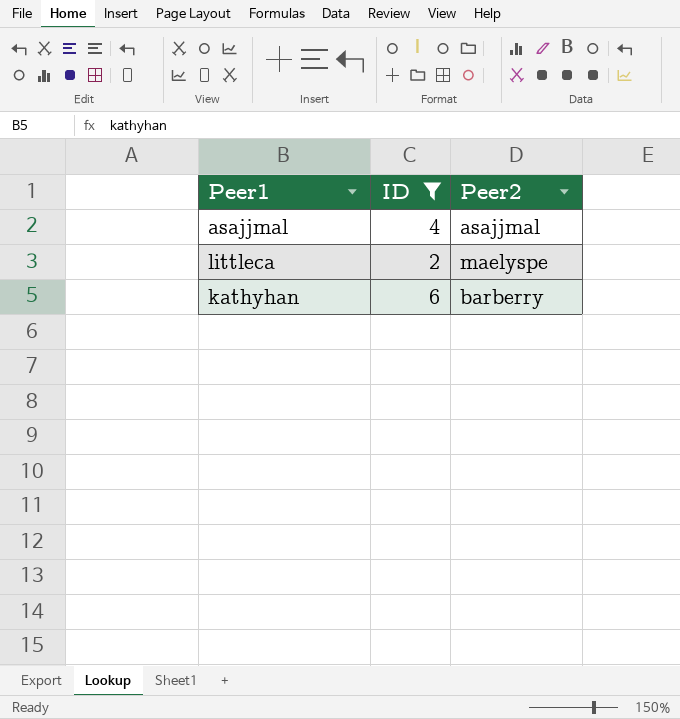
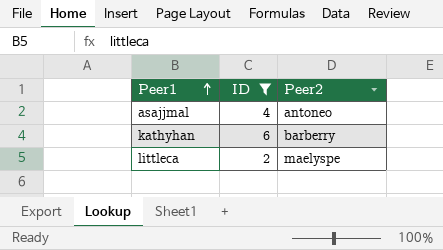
row order: none -> Peer1 ascending
asajjmal | Peer2: asajjmal -> antoneo

